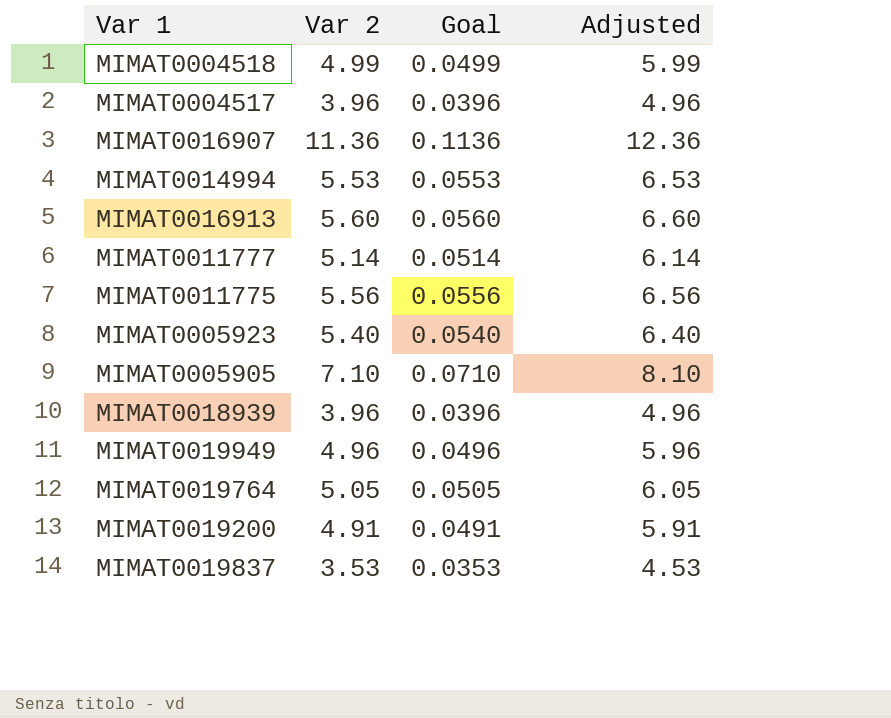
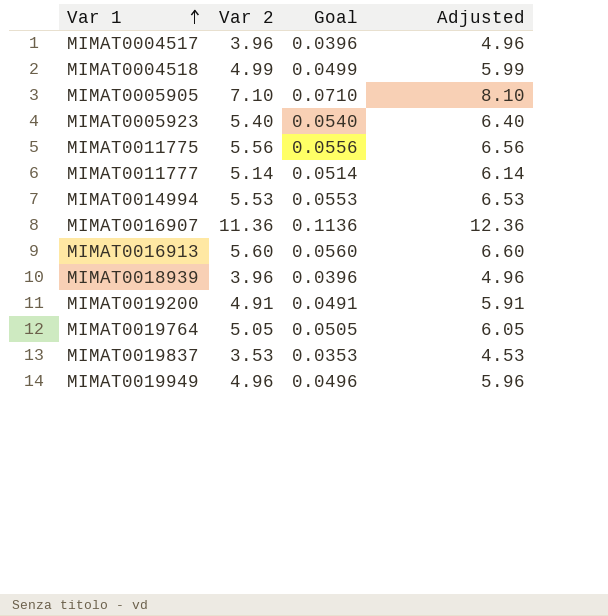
row order: none -> Var 1 ascending

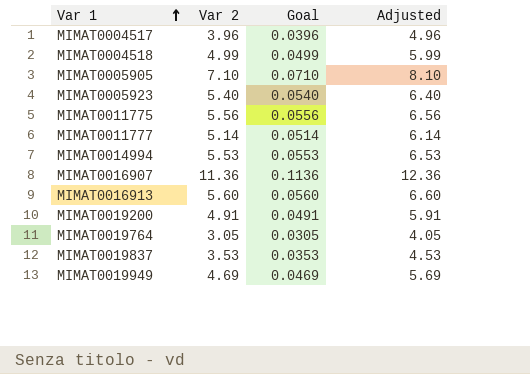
row MIMAT0018939: 3.96 | 0.0396 | 4.96 -> none
MIMAT0019764 | Var 2: 5.05 -> 3.05
MIMAT0019764 | Goal: 0.0505 -> 0.0305
MIMAT0019764 | Adjusted: 6.05 -> 4.05
MIMAT0019949 | Var 2: 4.96 -> 4.69
MIMAT0019949 | Goal: 0.0496 -> 0.0469
MIMAT0019949 | Adjusted: 5.96 -> 5.69

